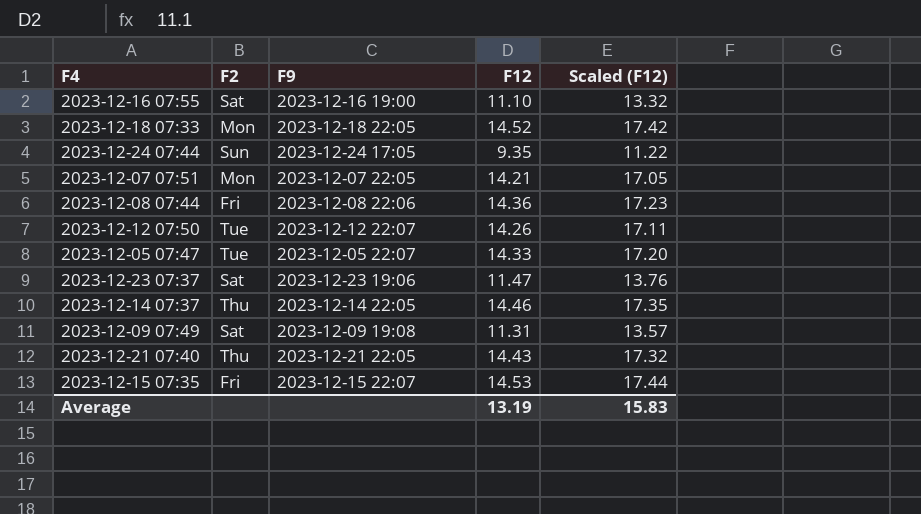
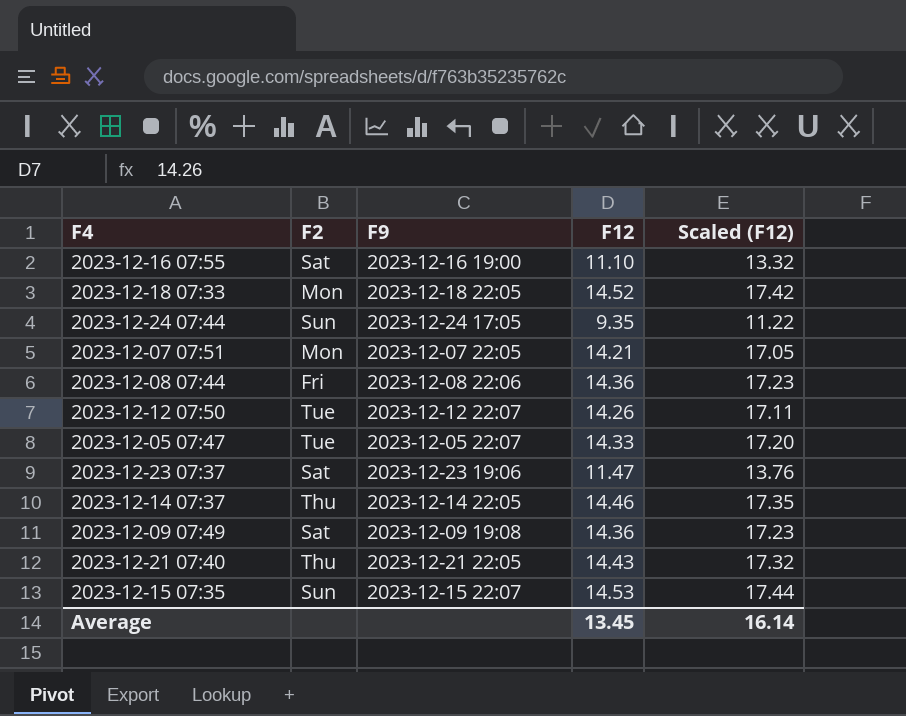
2023-12-09 07:49 | F12: 11.31 -> 14.36
2023-12-09 07:49 | Scaled (F12): 13.57 -> 17.23
2023-12-15 07:35 | F2: Fri -> Sun
Average | F12: 13.19 -> 13.45
Average | Scaled (F12): 15.83 -> 16.14

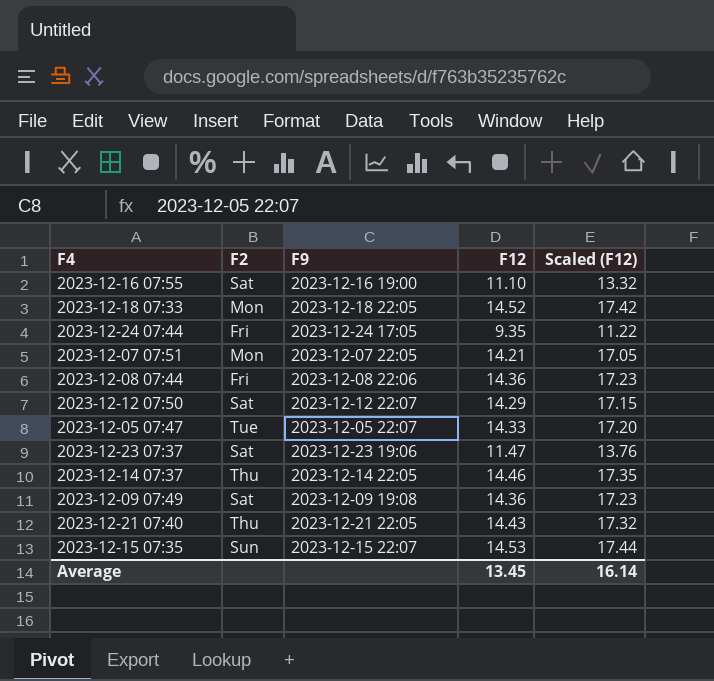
2023-12-24 07:44 | F2: Sun -> Fri
2023-12-12 07:50 | F2: Tue -> Sat
2023-12-12 07:50 | F12: 14.26 -> 14.29
2023-12-12 07:50 | Scaled (F12): 17.11 -> 17.15

